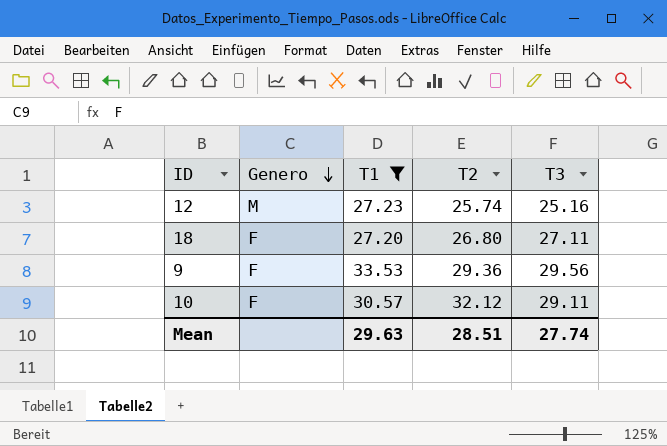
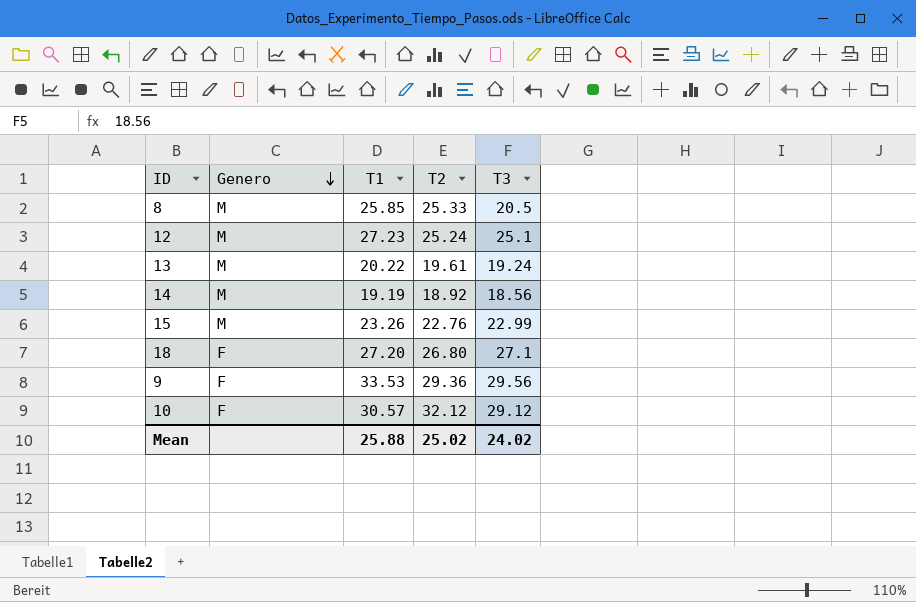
filter: T1 >= 27.20 -> none
12 | T2: 25.74 -> 25.24
12 | T3: 25.16 -> 25.1
18 | T3: 27.11 -> 27.1
10 | T3: 29.11 -> 29.12
Mean | T1: 29.63 -> 25.88
Mean | T2: 28.51 -> 25.02
Mean | T3: 27.74 -> 24.02

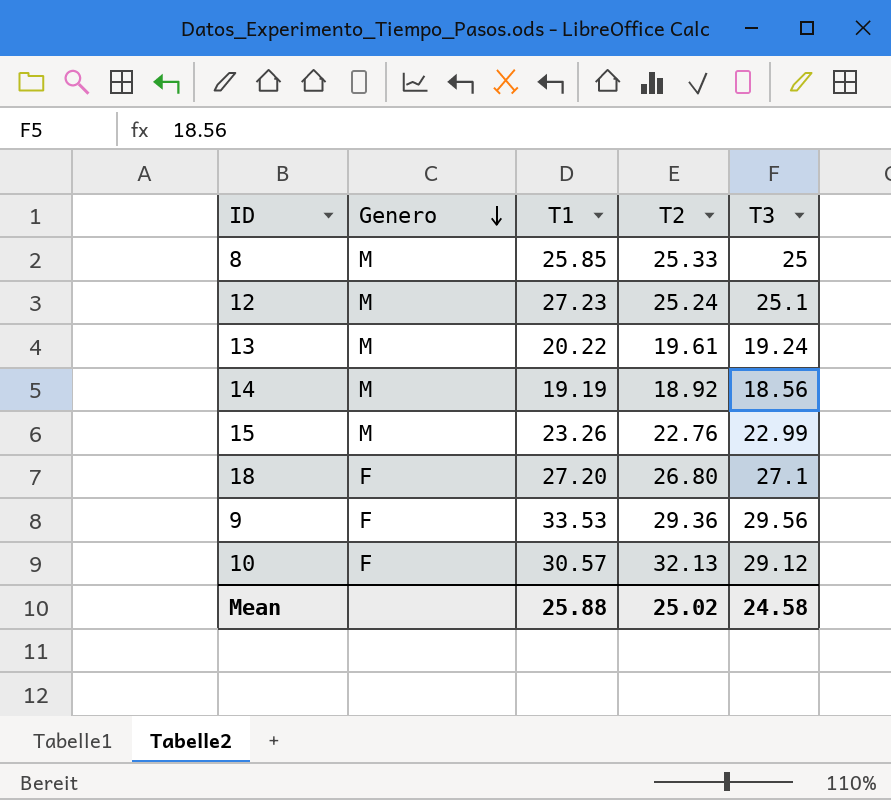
8 | T3: 20.5 -> 25
10 | T2: 32.12 -> 32.13
Mean | T3: 24.02 -> 24.58

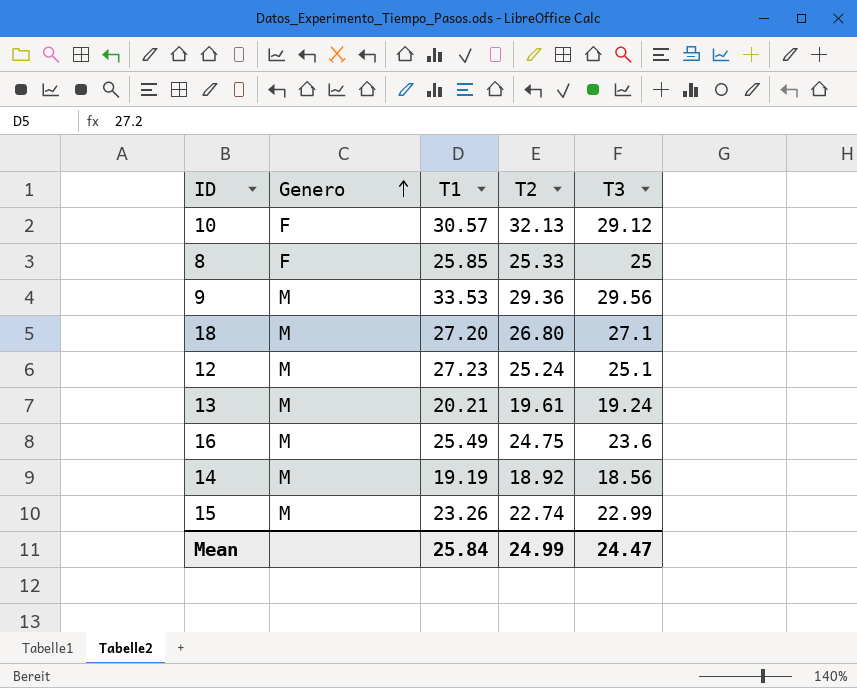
row order: Genero descending -> Genero ascending
8 | Genero: M -> F
9 | Genero: F -> M
18 | Genero: F -> M
13 | T1: 20.22 -> 20.21
row 16: none -> M | 25.49 | 24.75 | 23.6
15 | T2: 22.76 -> 22.74
Mean | T1: 25.88 -> 25.84
Mean | T2: 25.02 -> 24.99
Mean | T3: 24.58 -> 24.47

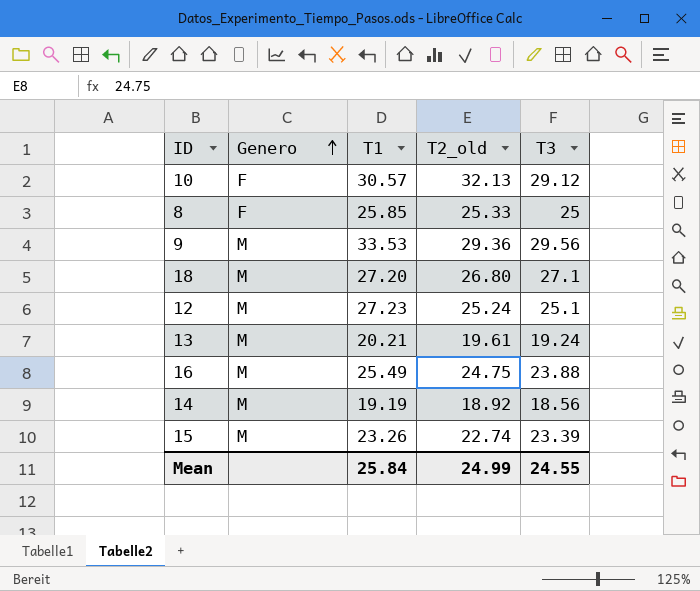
column name: T2 -> T2_old
16 | T3: 23.6 -> 23.88
15 | T3: 22.99 -> 23.39
Mean | T3: 24.47 -> 24.55

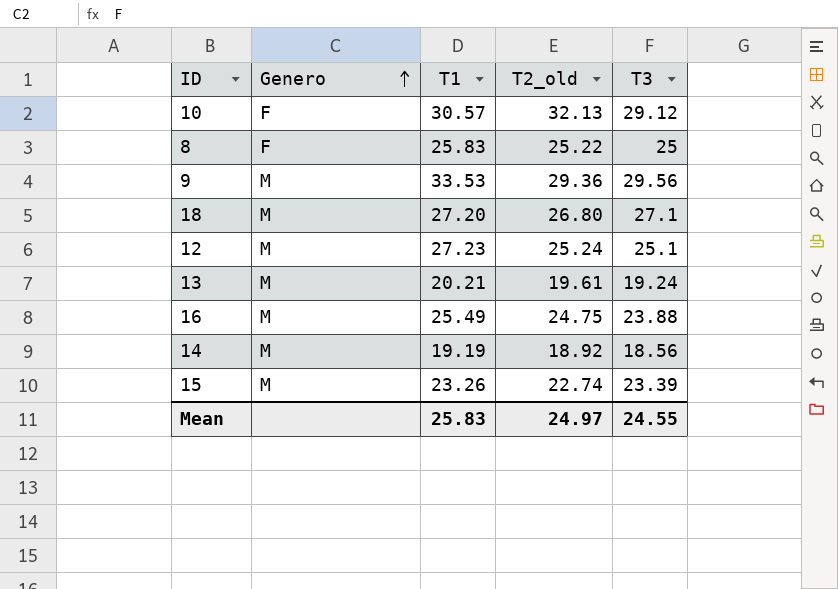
8 | T1: 25.85 -> 25.83
8 | T2_old: 25.33 -> 25.22
Mean | T1: 25.84 -> 25.83
Mean | T2_old: 24.99 -> 24.97

